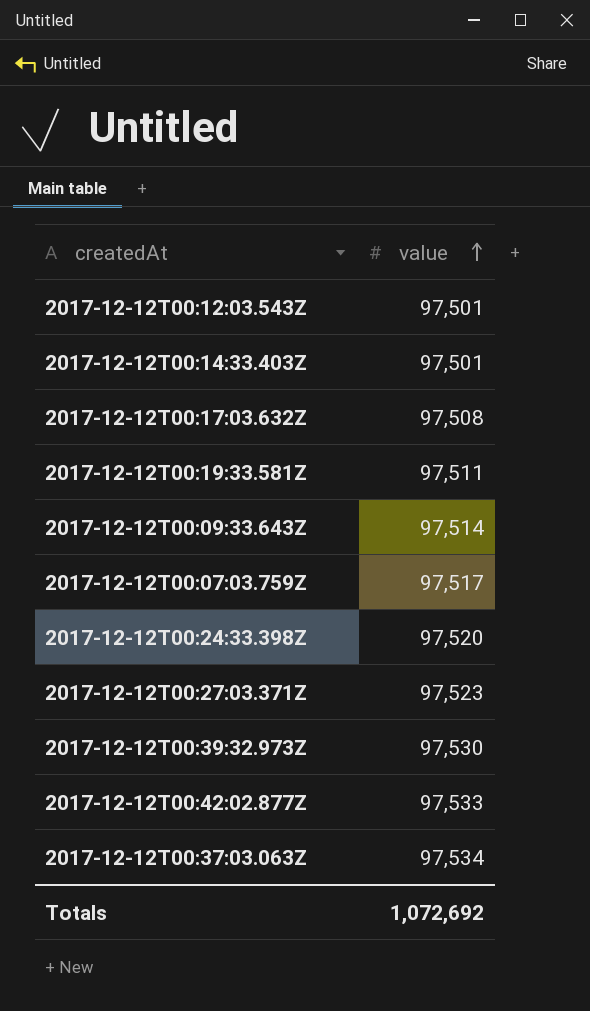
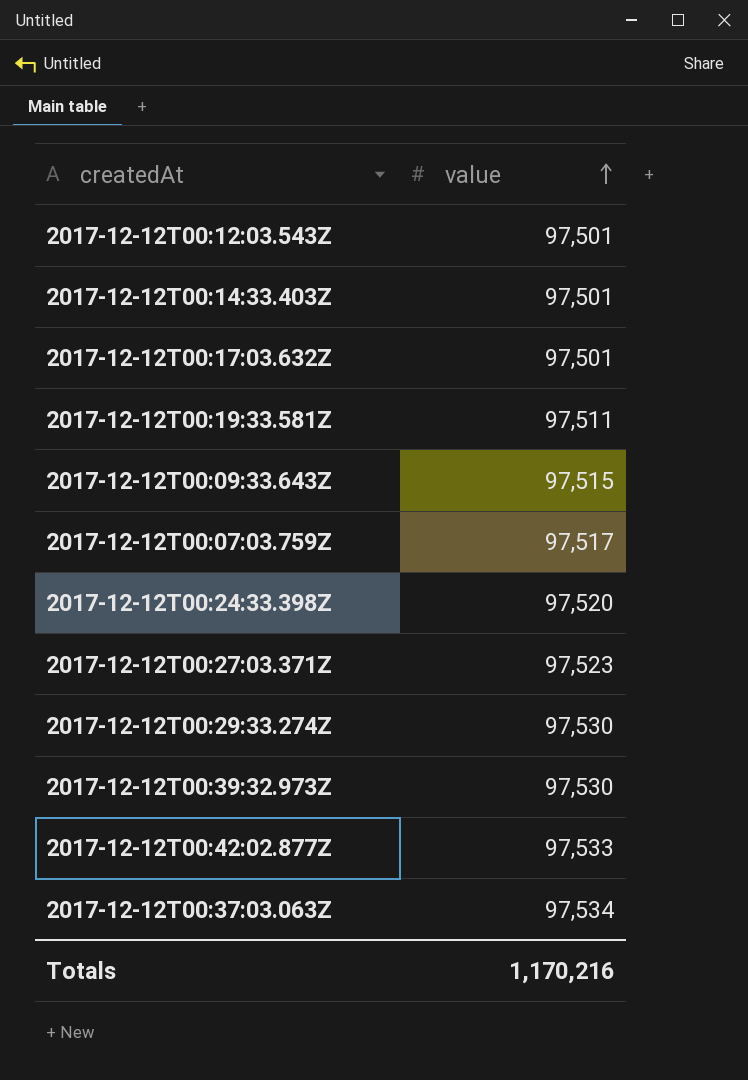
2017-12-12T00:17:03.632Z | value: 97,508 -> 97,501
2017-12-12T00:09:33.643Z | value: 97,514 -> 97,515
row 2017-12-12T00:29:33.274Z: none -> 97,530
Totals | value: 1,072,692 -> 1,170,216

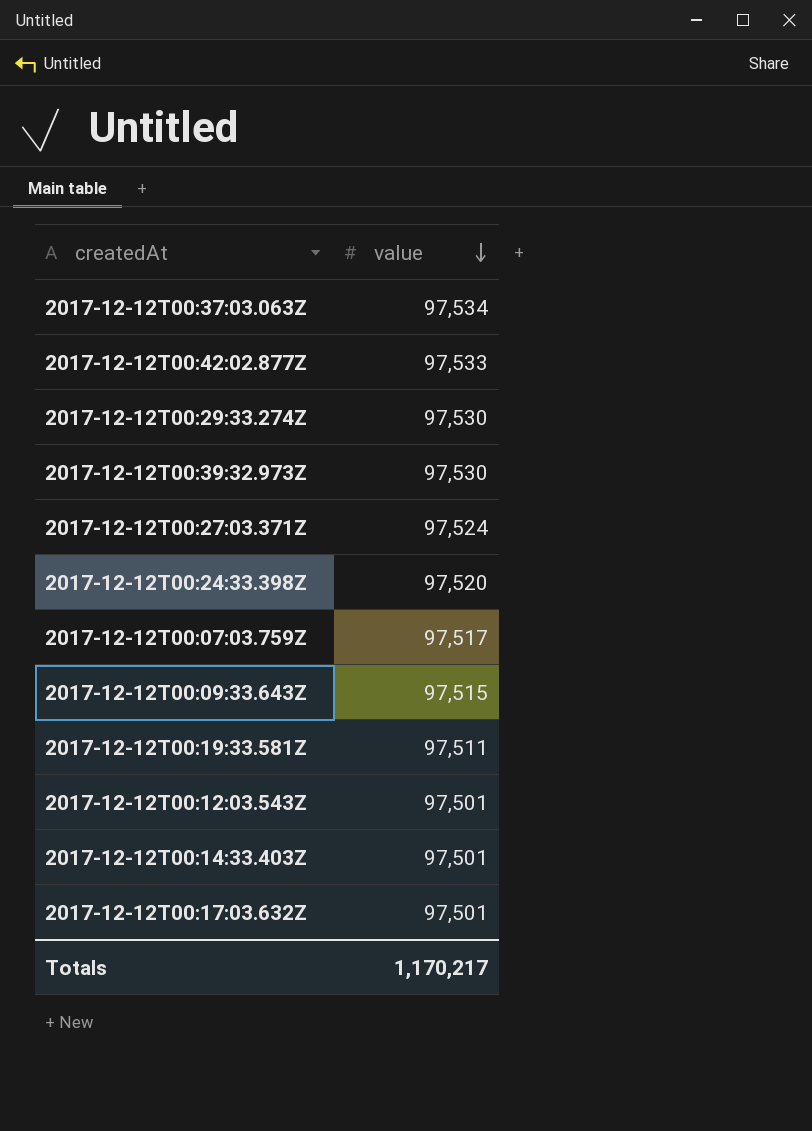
row order: value ascending -> value descending
2017-12-12T00:27:03.371Z | value: 97,523 -> 97,524
Totals | value: 1,170,216 -> 1,170,217

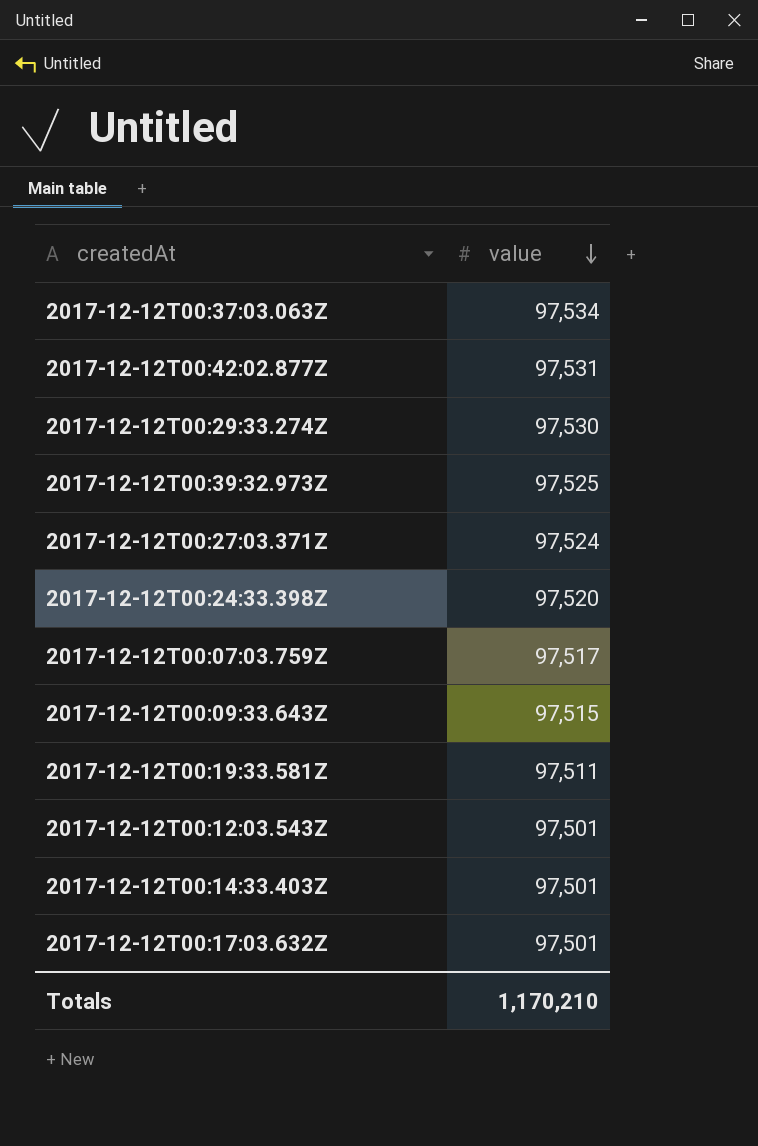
2017-12-12T00:42:02.877Z | value: 97,533 -> 97,531
2017-12-12T00:39:32.973Z | value: 97,530 -> 97,525
Totals | value: 1,170,217 -> 1,170,210

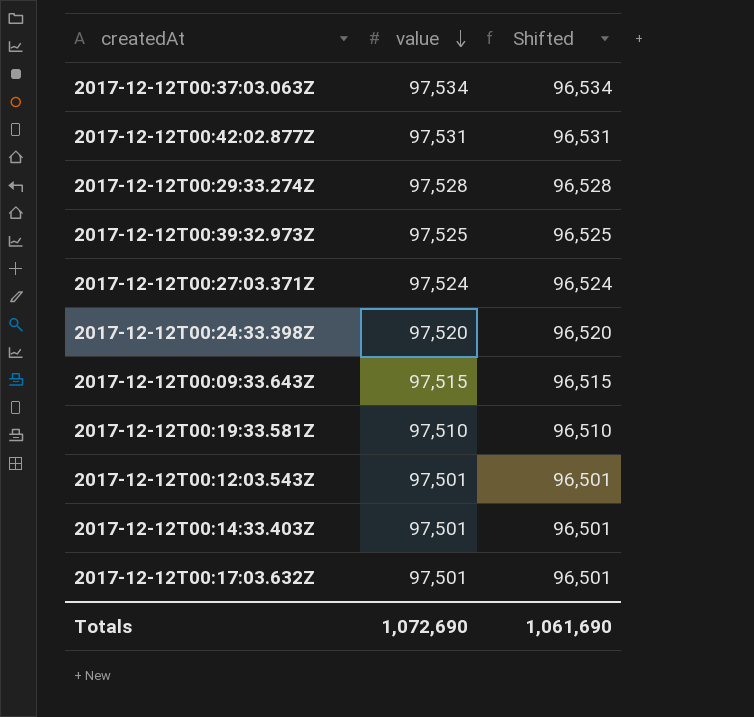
column Shifted | formula: none -> [value] - 1000
row 2017-12-12T00:07:03.759Z: 97,517 -> none
2017-12-12T00:29:33.274Z | value: 97,530 -> 97,528
2017-12-12T00:19:33.581Z | value: 97,511 -> 97,510
Totals | value: 1,170,210 -> 1,072,690

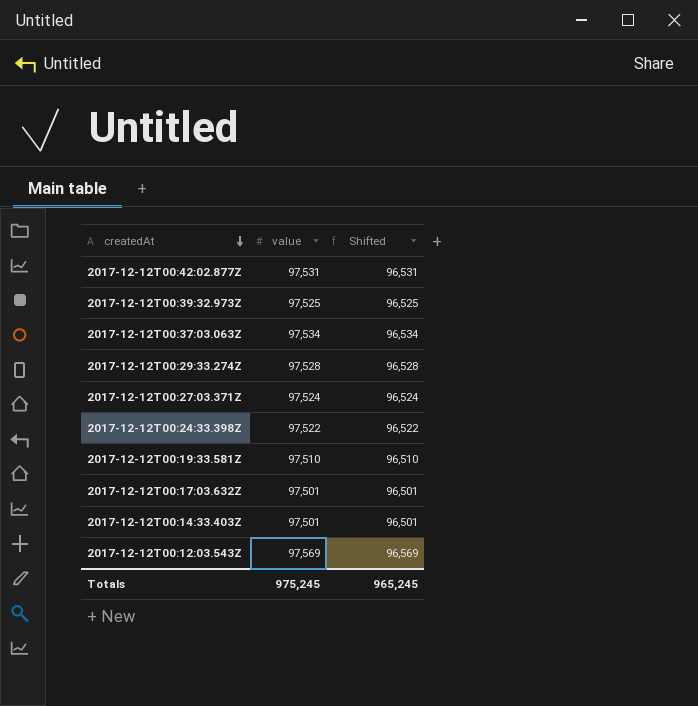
row order: value descending -> createdAt descending
row 2017-12-12T00:09:33.643Z: 97,515 | 96,515 -> none
2017-12-12T00:24:33.398Z | value: 97,520 -> 97,522
2017-12-12T00:24:33.398Z | Shifted: 96,520 -> 96,522
2017-12-12T00:12:03.543Z | value: 97,501 -> 97,569
2017-12-12T00:12:03.543Z | Shifted: 96,501 -> 96,569
Totals | value: 1,072,690 -> 975,245
Totals | Shifted: 1,061,690 -> 965,245

